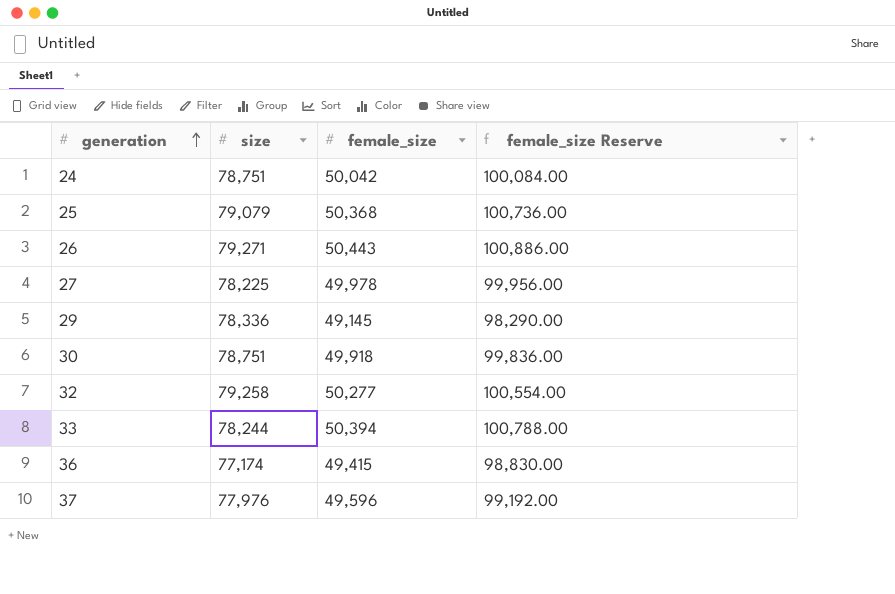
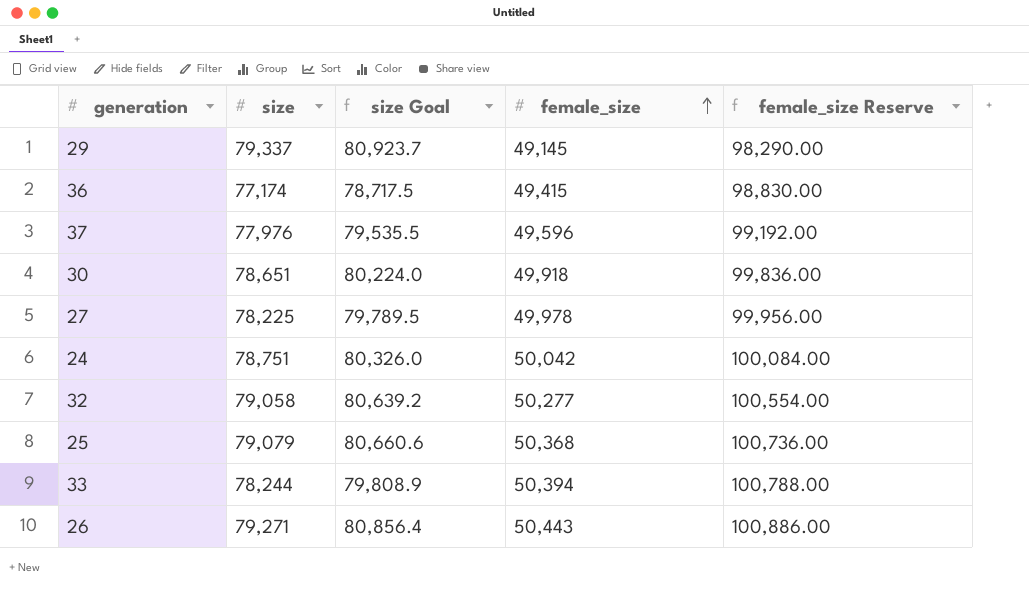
row order: generation ascending -> female_size ascending
column size Goal | formula: none -> [size] * 1.02
29 | size: 78,336 -> 79,337
30 | size: 78,751 -> 78,651
32 | size: 79,258 -> 79,058

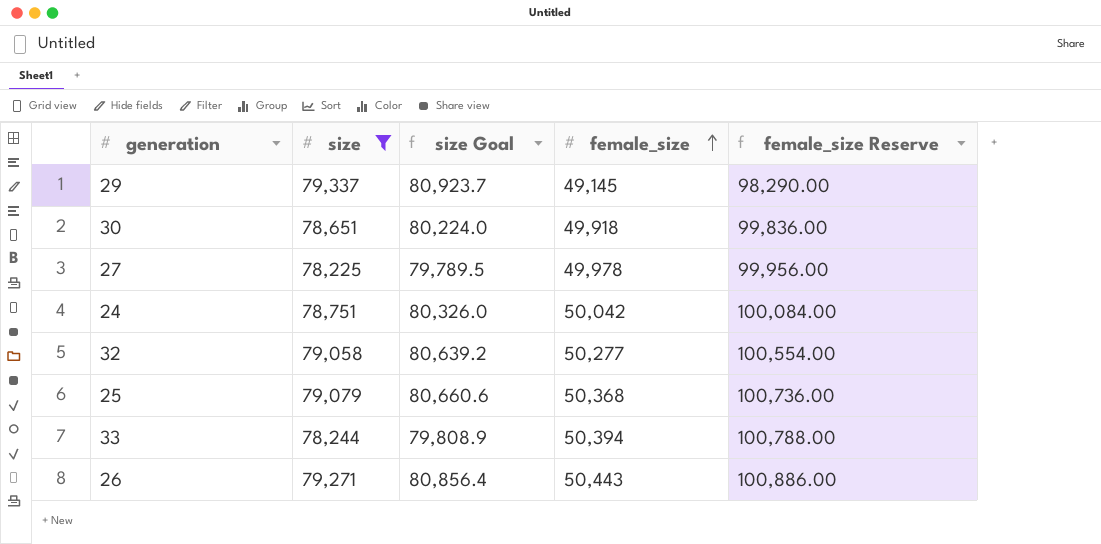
filter: none -> size >= 78,225

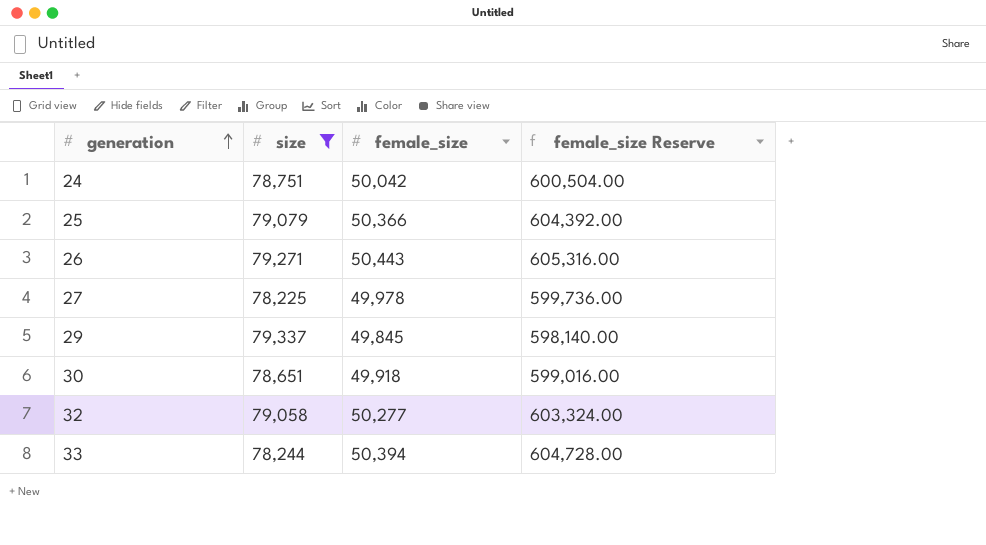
row order: female_size ascending -> generation ascending
column size Goal | formula: [size] * 1.02 -> none
column female_size Reserve | formula: [female_size] * 2 -> [female_size] * 12
25 | female_size: 50,368 -> 50,366
29 | female_size: 49,145 -> 49,845

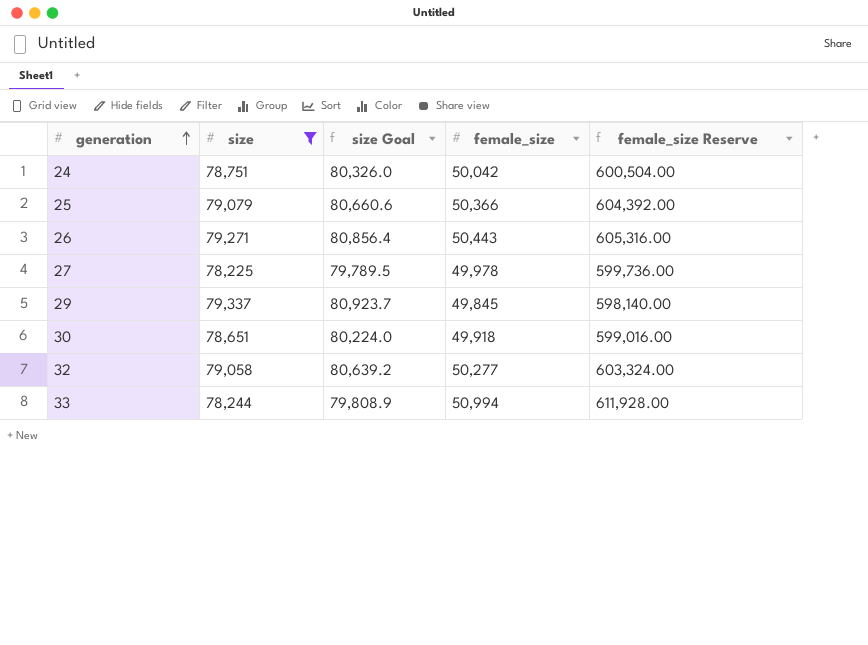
column size Goal | formula: none -> [size] * 1.02
33 | female_size: 50,394 -> 50,994
33 | female_size Reserve: 604,728.00 -> 611,928.00

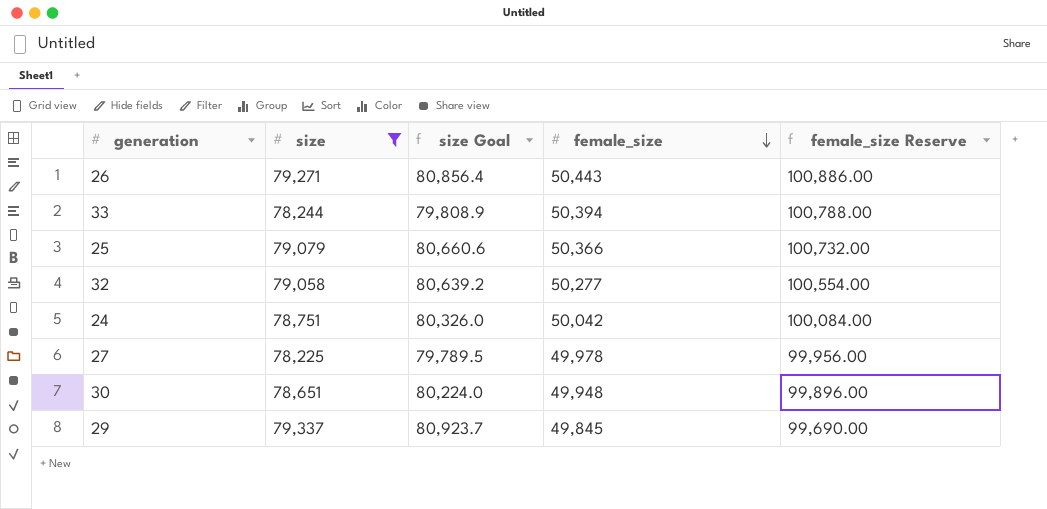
row order: generation ascending -> female_size descending
column female_size Reserve | formula: [female_size] * 12 -> [female_size] * 2
33 | female_size: 50,994 -> 50,394
30 | female_size: 49,918 -> 49,948

